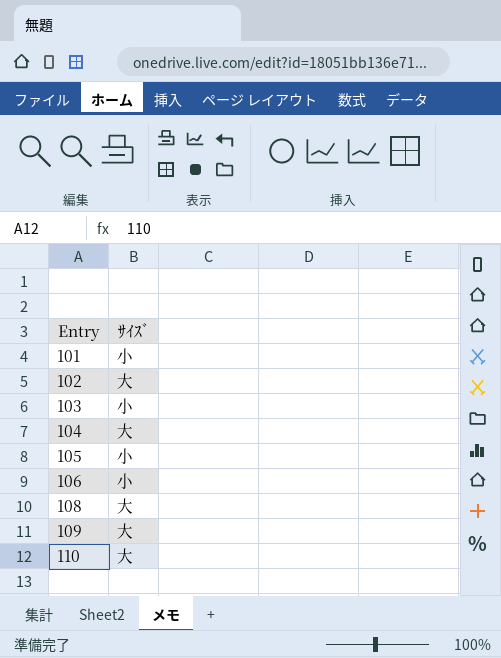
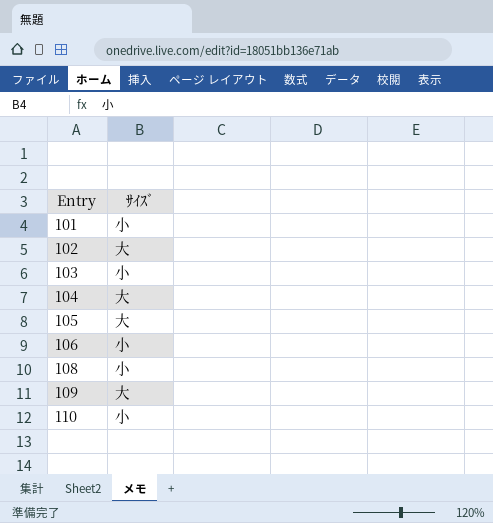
105 | ｻｲｽﾞ: 小 -> 大
108 | ｻｲｽﾞ: 大 -> 小
110 | ｻｲｽﾞ: 大 -> 小

